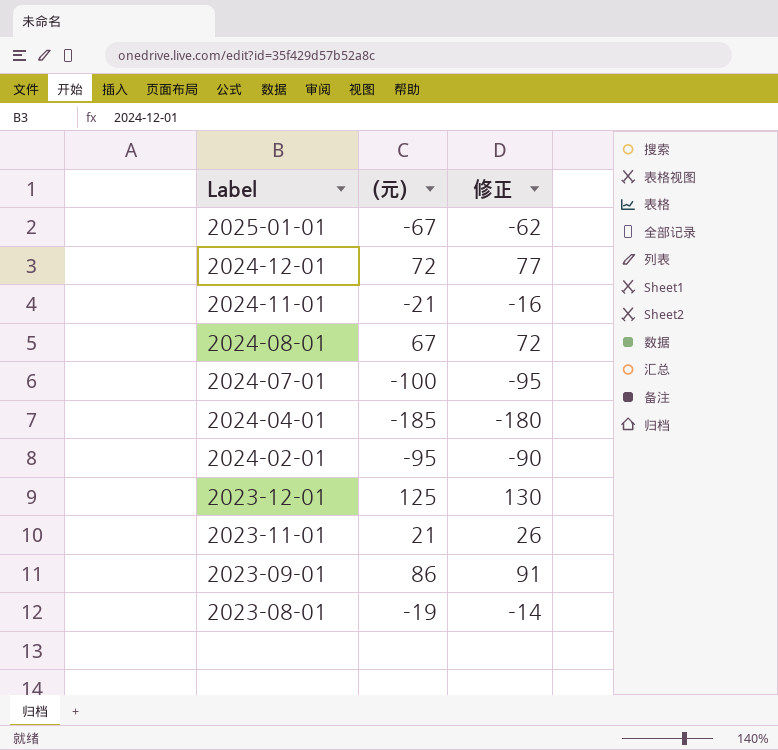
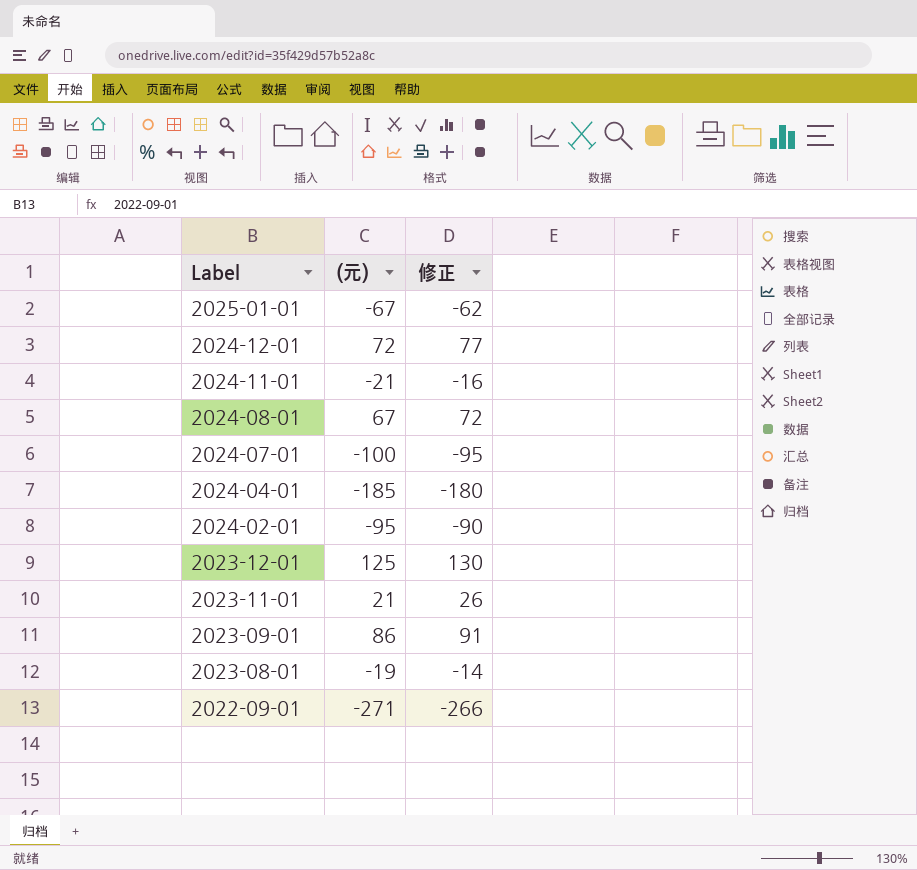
row 2022-09-01: none -> -271 | -266

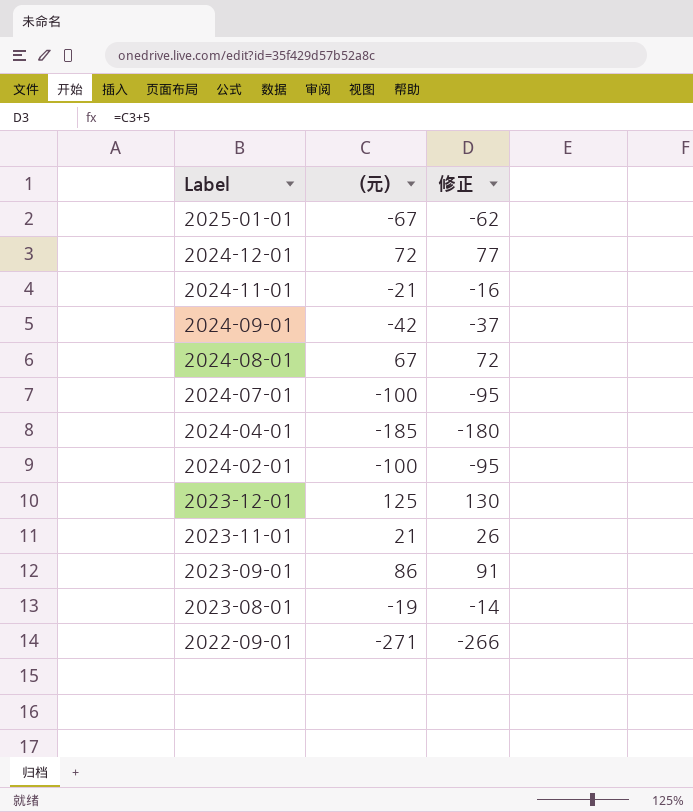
row 2024-09-01: none -> -42 | -37
2024-02-01 | (元): -95 -> -100
2024-02-01 | 修正: -90 -> -95

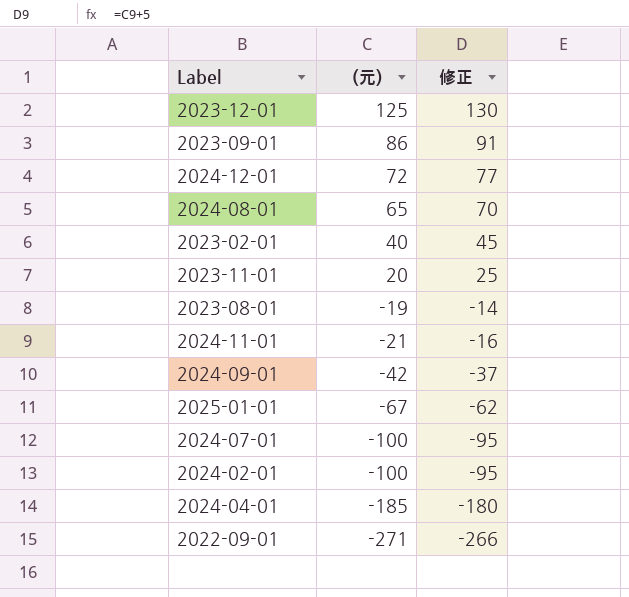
row order: Label descending -> (元) descending
2024-08-01 | (元): 67 -> 65
2024-08-01 | 修正: 72 -> 70
row 2023-02-01: none -> 40 | 45
2023-11-01 | (元): 21 -> 20
2023-11-01 | 修正: 26 -> 25

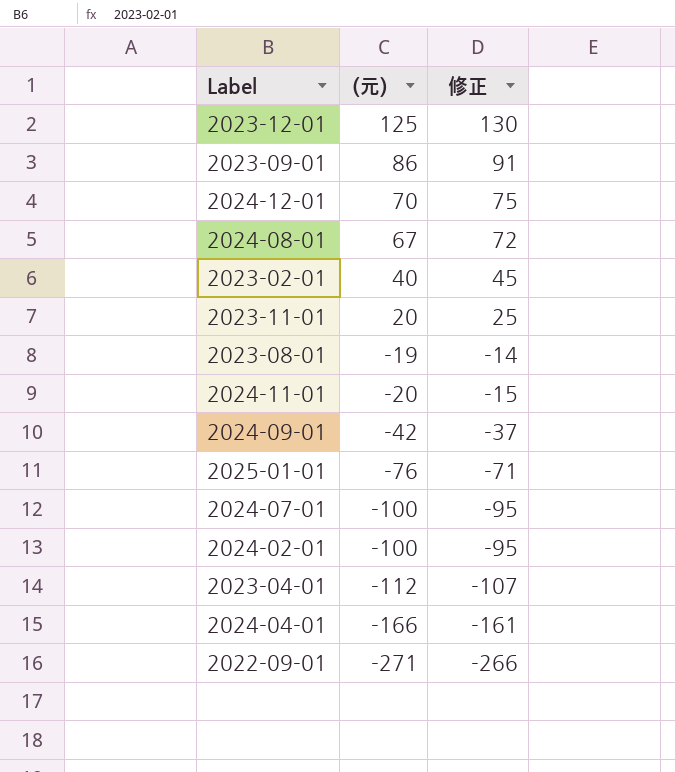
2024-12-01 | (元): 72 -> 70
2024-12-01 | 修正: 77 -> 75
2024-08-01 | (元): 65 -> 67
2024-08-01 | 修正: 70 -> 72
2024-11-01 | (元): -21 -> -20
2024-11-01 | 修正: -16 -> -15
2025-01-01 | (元): -67 -> -76
2025-01-01 | 修正: -62 -> -71
row 2023-04-01: none -> -112 | -107
2024-04-01 | (元): -185 -> -166
2024-04-01 | 修正: -180 -> -161

